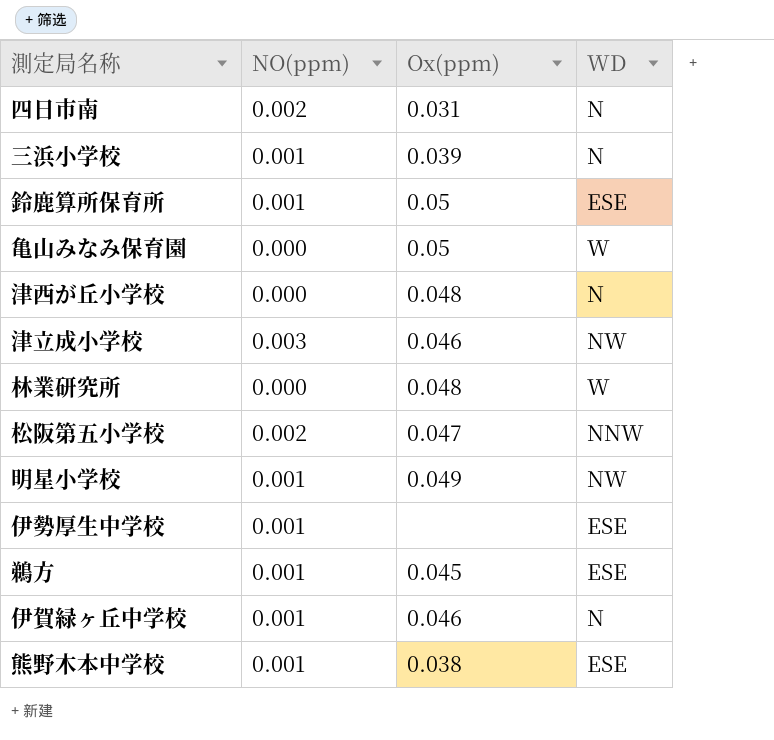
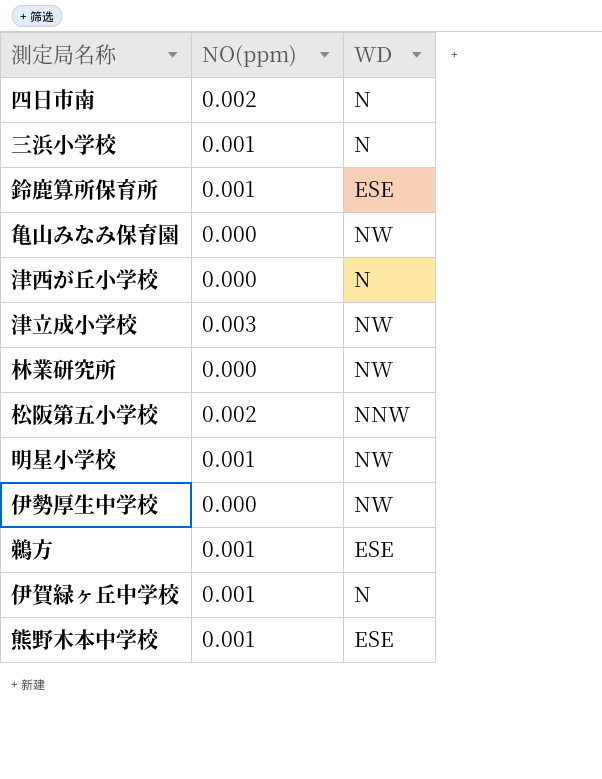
column Ox(ppm) | position: 3 -> none
亀山みなみ保育園 | WD: W -> NW
林業研究所 | WD: W -> NW
伊勢厚生中学校 | NO(ppm): 0.001 -> 0.000
伊勢厚生中学校 | WD: ESE -> NW

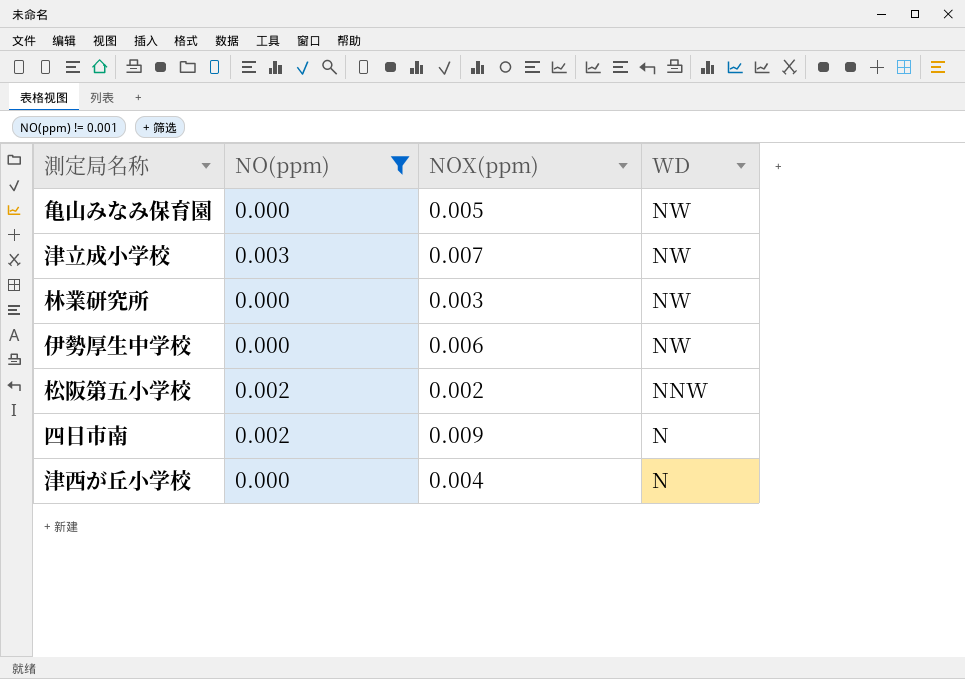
filter: none -> NO(ppm) != 0.001
row order: none -> WD descending
column NOX(ppm) | position: none -> 3

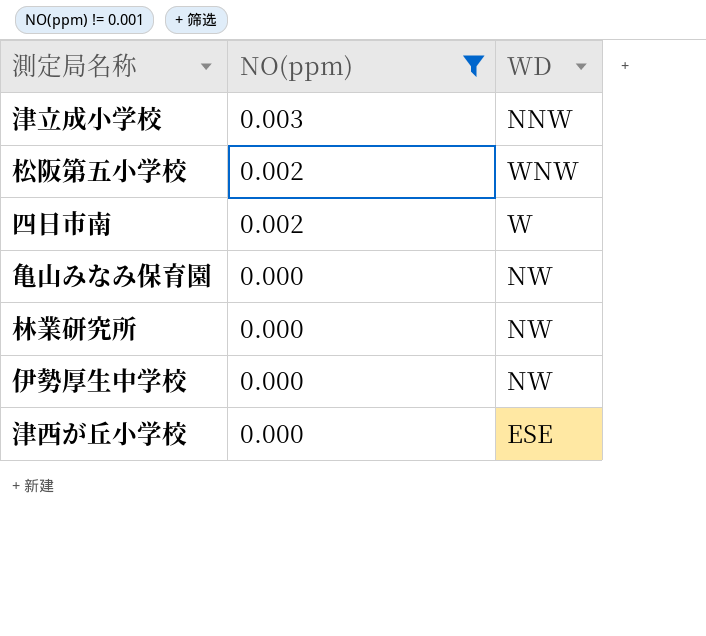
row order: WD descending -> NO(ppm) descending
column NOX(ppm) | position: 3 -> none
津立成小学校 | WD: NW -> NNW
松阪第五小学校 | WD: NNW -> WNW
四日市南 | WD: N -> W
津西が丘小学校 | WD: N -> ESE

